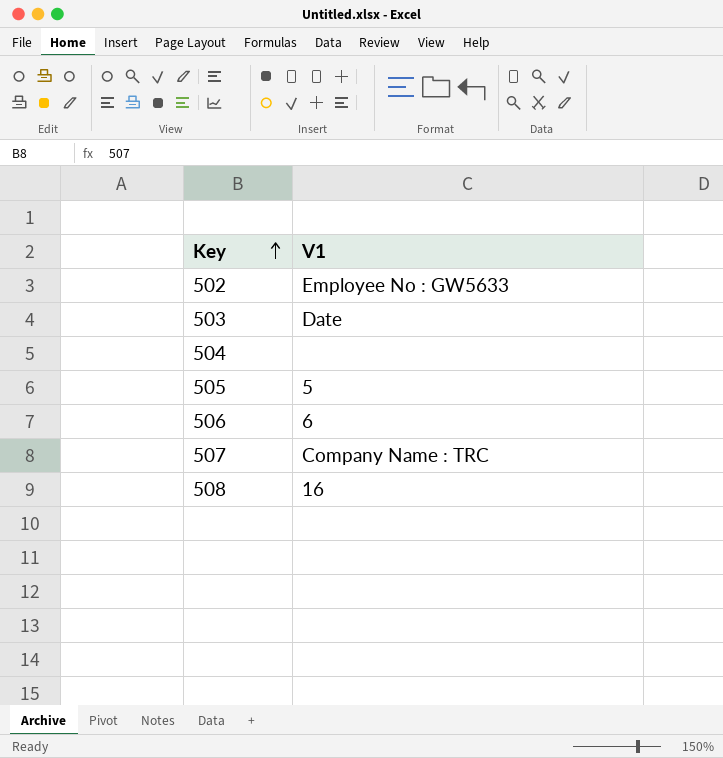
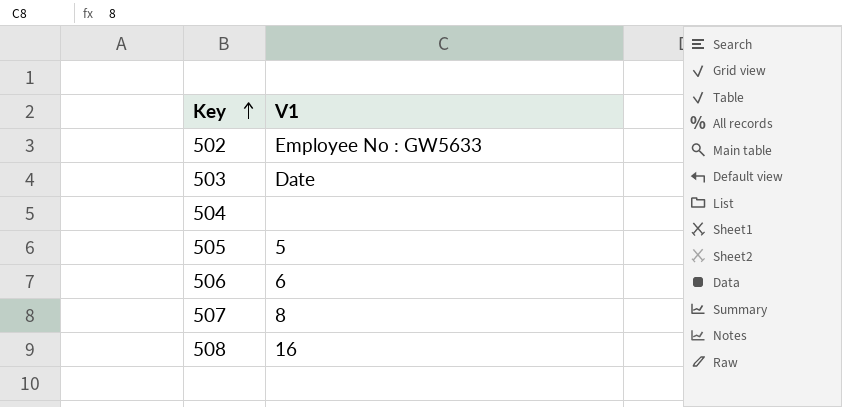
507 | V1: Company Name : TRC -> 8

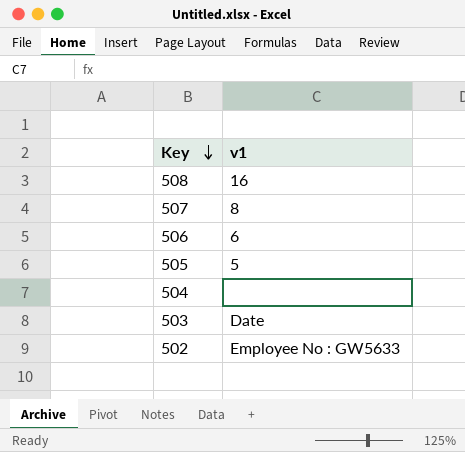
row order: Key ascending -> Key descending
column name: V1 -> v1

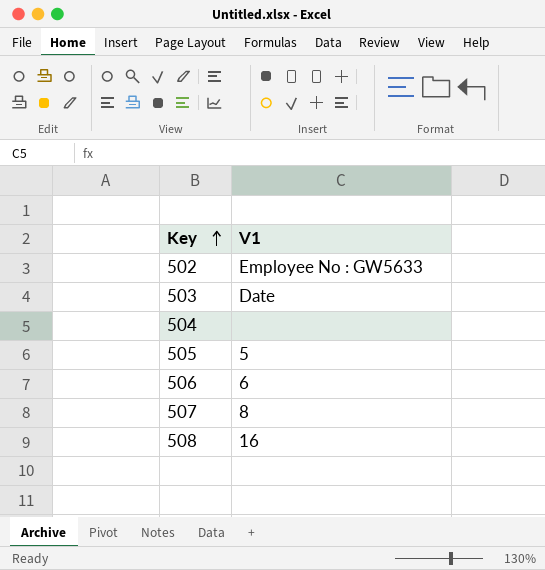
row order: Key descending -> Key ascending
column name: v1 -> V1

